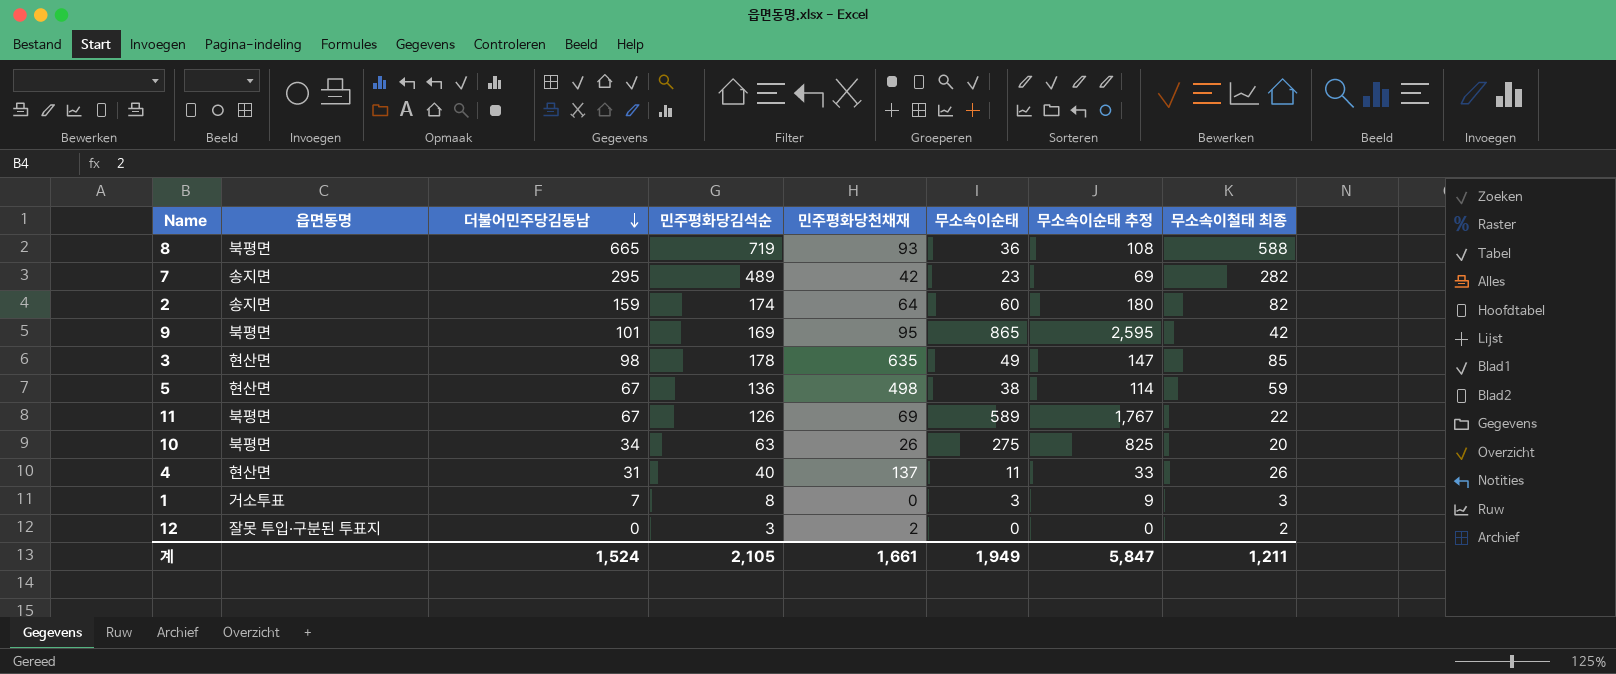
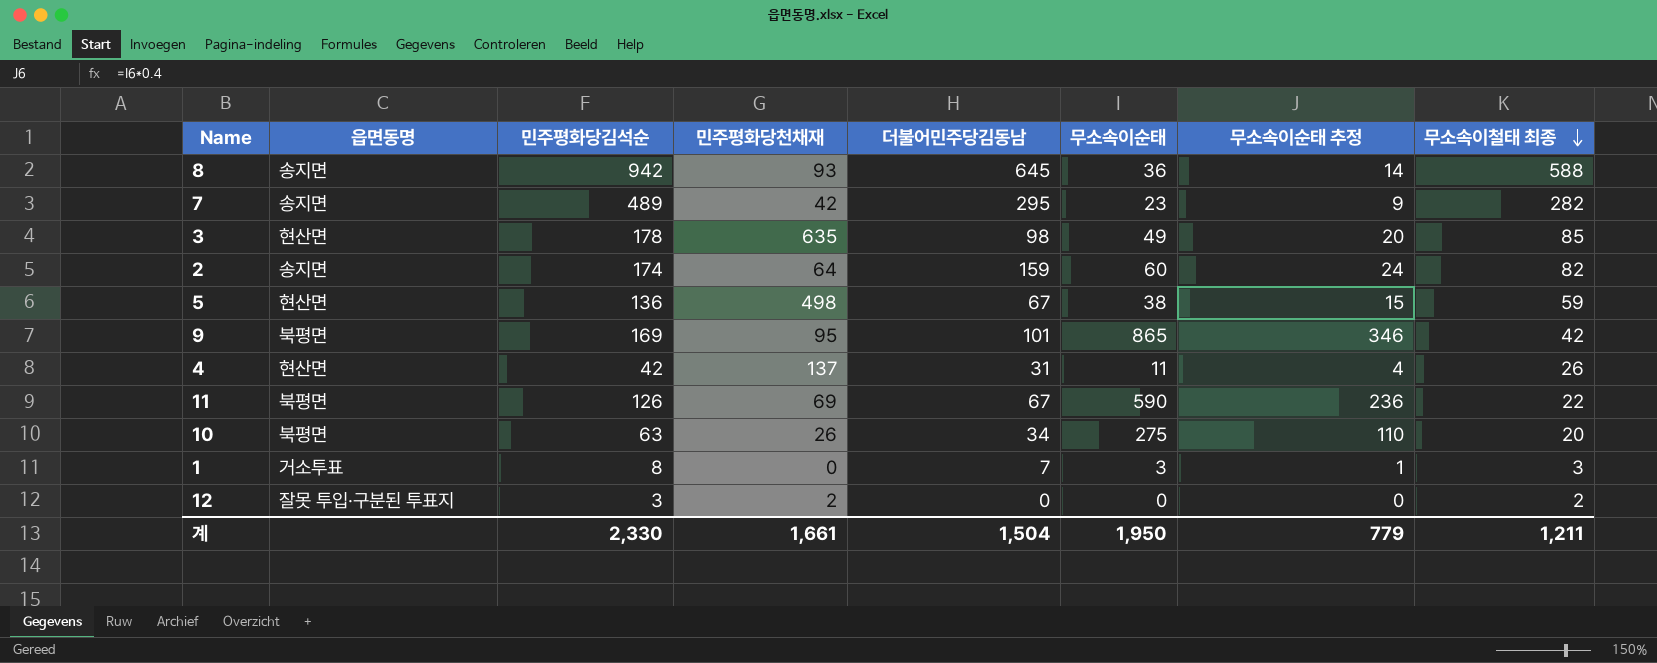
row order: 더불어민주당김동남 descending -> 무소속이철태 최종 descending
column 더불어민주당김동남 | position: 3 -> 5
column 무소속이순태 추정 | formula: [무소속이순태] * 3 -> [무소속이순태] * 0.4
8 | 읍면동명: 북평면 -> 송지면
8 | 민주평화당김석순: 719 -> 942
8 | 더불어민주당김동남: 665 -> 645
4 | 민주평화당김석순: 40 -> 42
11 | 무소속이순태: 589 -> 590
계 | 민주평화당김석순: 2,105 -> 2,330
계 | 더불어민주당김동남: 1,524 -> 1,504
계 | 무소속이순태: 1,949 -> 1,950
계 | 무소속이순태 추정: 5,847 -> 779

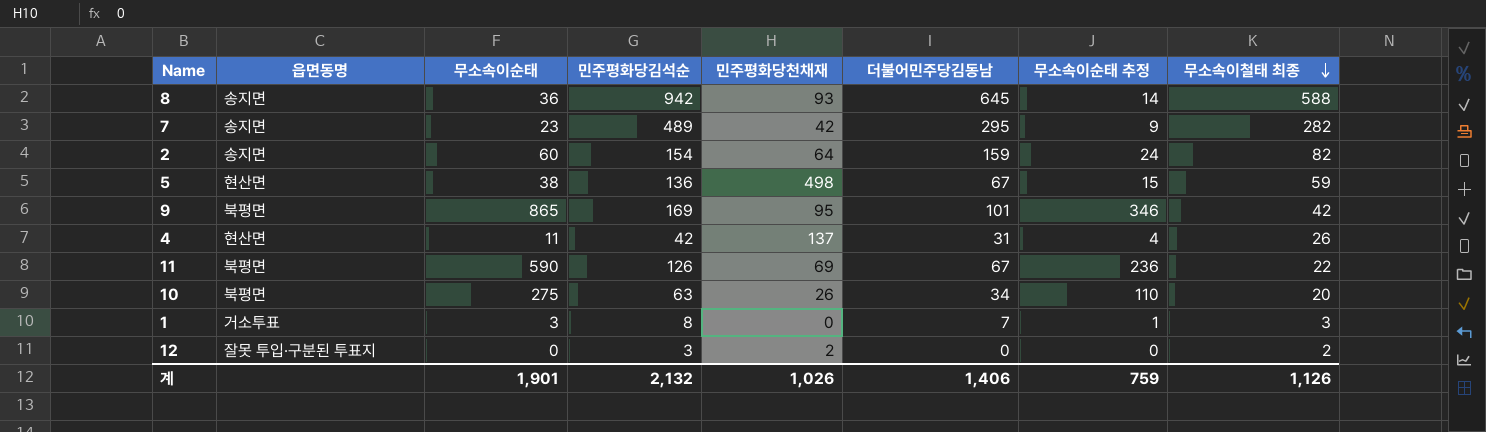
column 무소속이순태 | position: 6 -> 3
row 3: 현산면 | 178 | 635 | 98 | 49 | 20 | 85 -> none
2 | 민주평화당김석순: 174 -> 154
계 | 무소속이순태: 1,950 -> 1,901
계 | 민주평화당김석순: 2,330 -> 2,132
계 | 민주평화당천채재: 1,661 -> 1,026
계 | 더불어민주당김동남: 1,504 -> 1,406
계 | 무소속이순태 추정: 779 -> 759
계 | 무소속이철태 최종: 1,211 -> 1,126

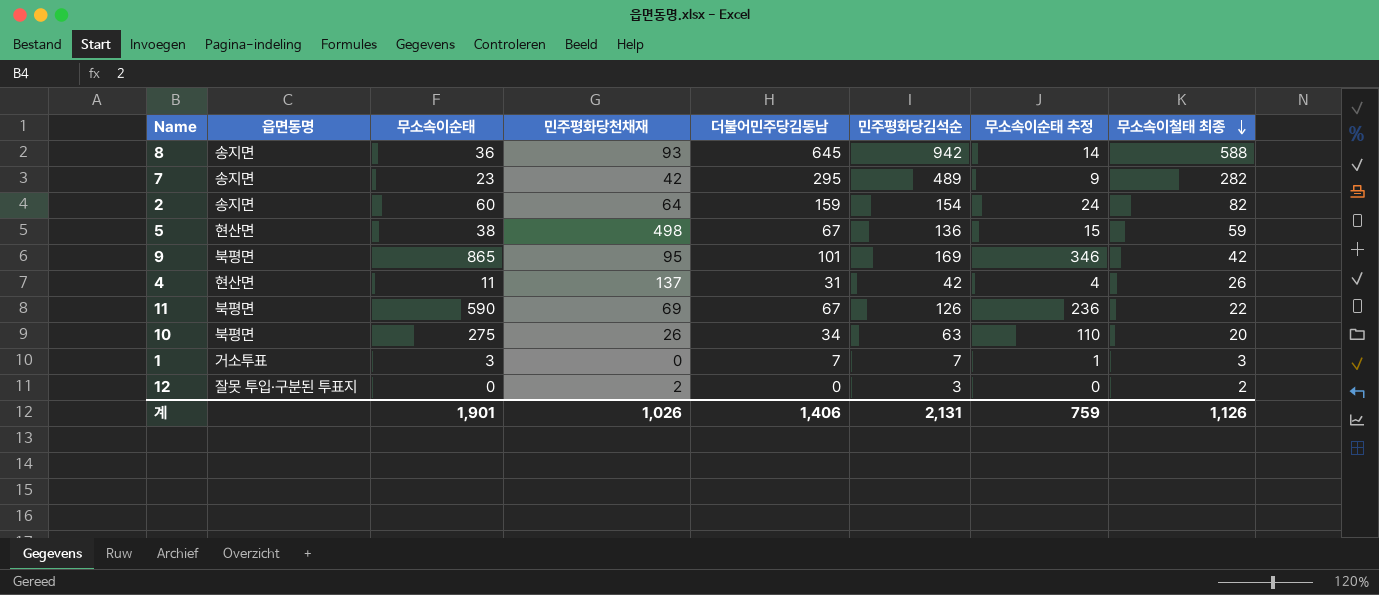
column 민주평화당김석순 | position: 4 -> 6
1 | 민주평화당김석순: 8 -> 7
계 | 민주평화당김석순: 2,132 -> 2,131

